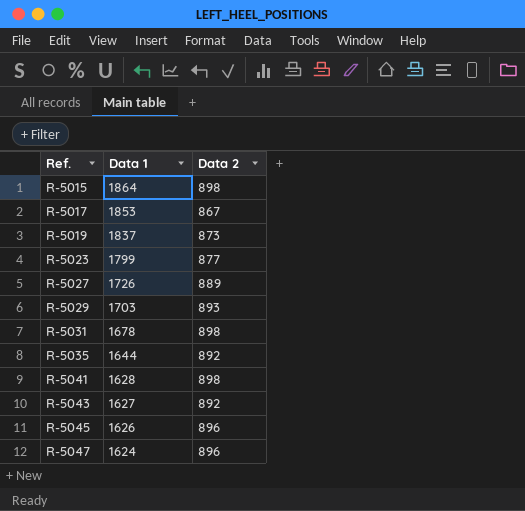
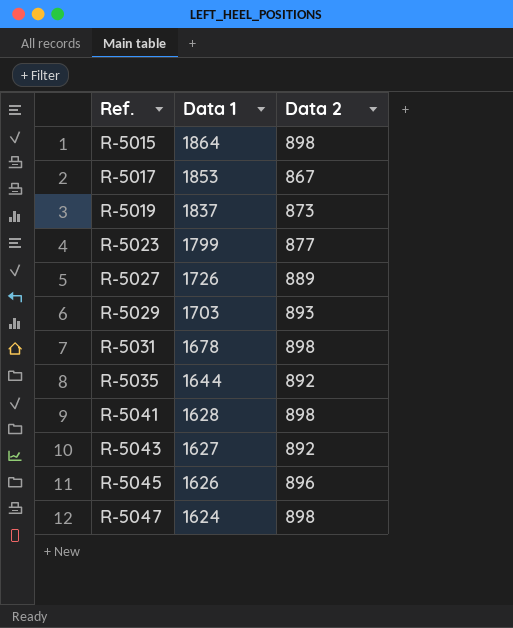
R-5047 | Data 2: 896 -> 898

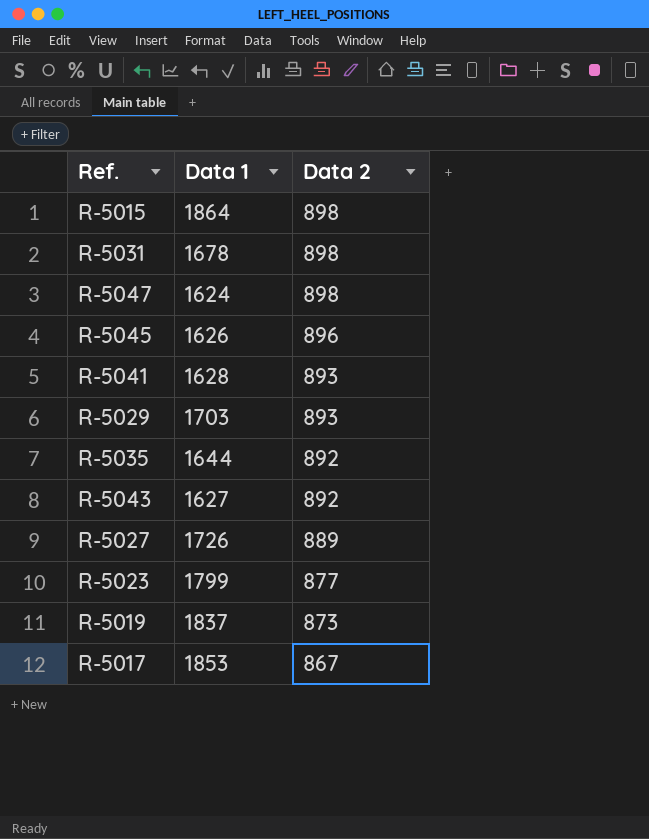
row order: Ref. ascending -> Data 2 descending
R-5041 | Data 2: 898 -> 893

